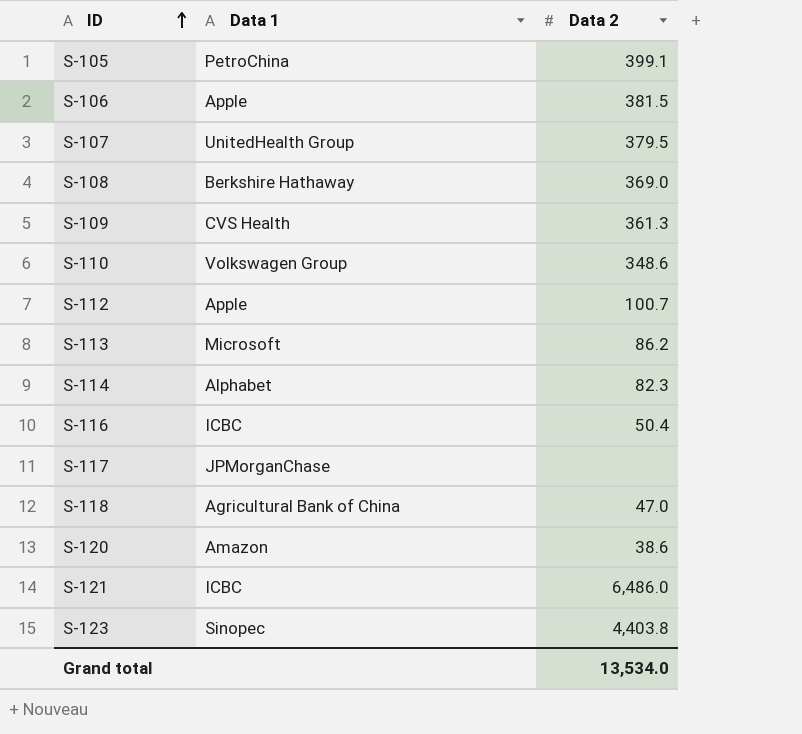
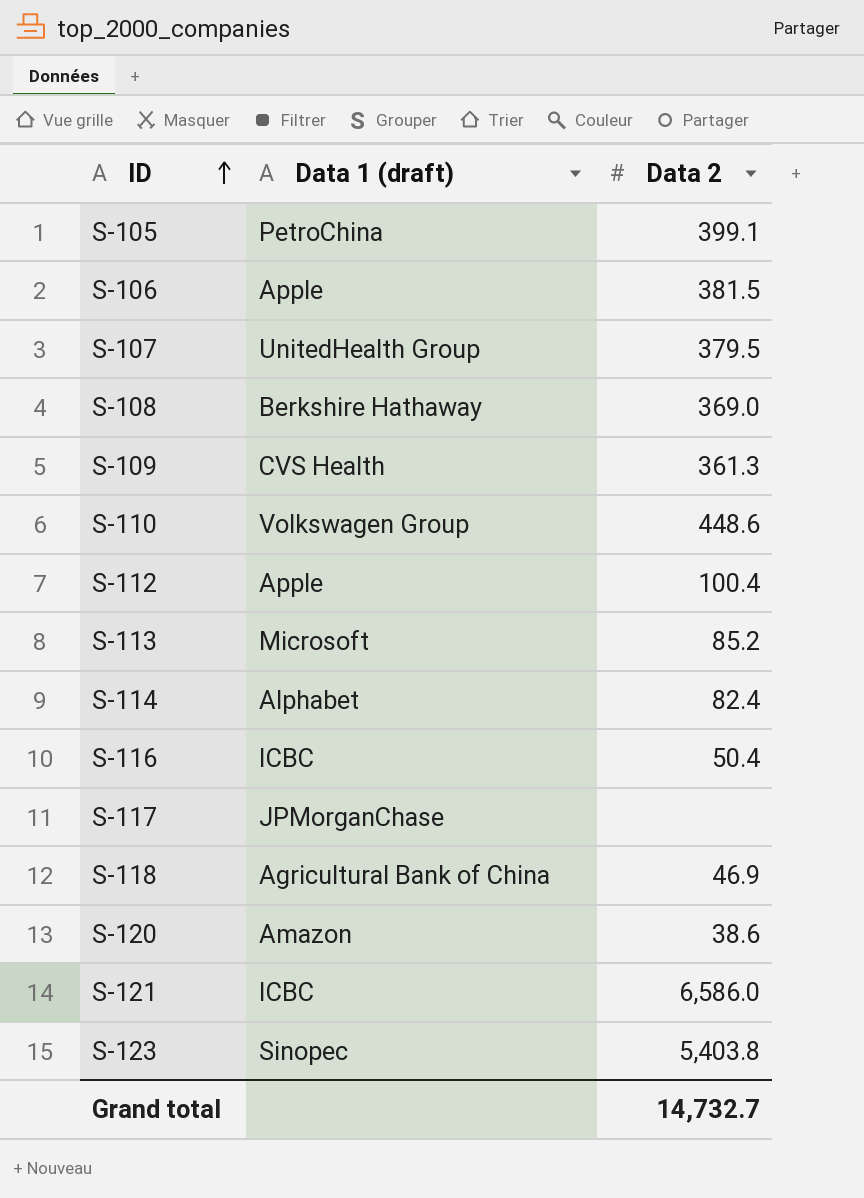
column name: Data 1 -> Data 1 (draft)
S-110 | Data 2: 348.6 -> 448.6
S-112 | Data 2: 100.7 -> 100.4
S-113 | Data 2: 86.2 -> 85.2
S-114 | Data 2: 82.3 -> 82.4
S-118 | Data 2: 47.0 -> 46.9
S-121 | Data 2: 6,486.0 -> 6,586.0
S-123 | Data 2: 4,403.8 -> 5,403.8
Grand total | Data 2: 13,534.0 -> 14,732.7

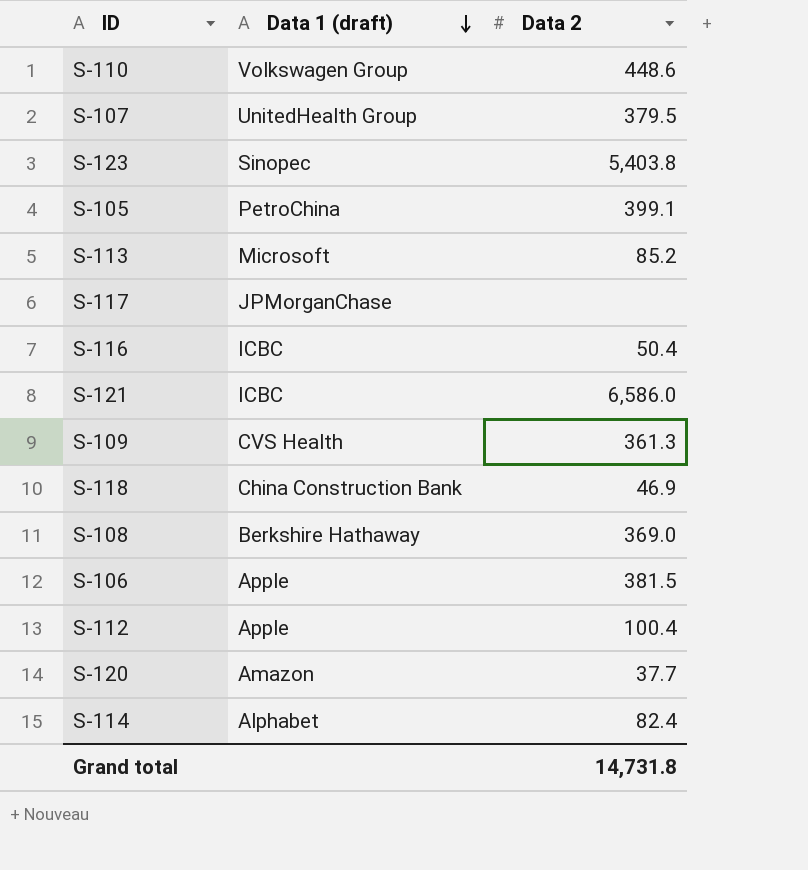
row order: ID ascending -> Data 1 (draft) descending
S-118 | Data 1 (draft): Agricultural Bank of China -> China Construction Bank
S-120 | Data 2: 38.6 -> 37.7
Grand total | Data 2: 14,732.7 -> 14,731.8

